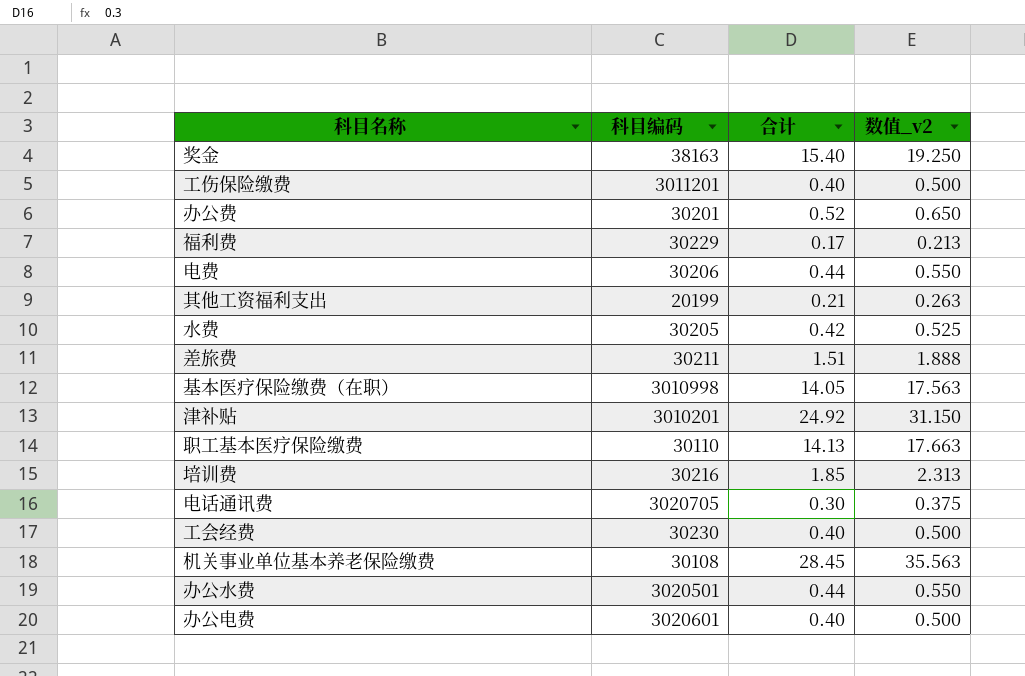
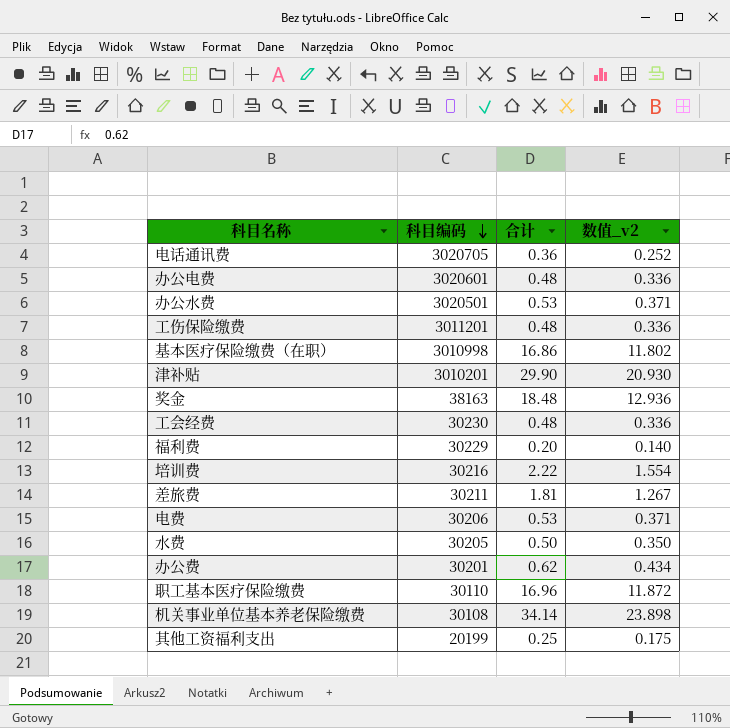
row order: none -> 科目编码 descending
column 数值_v2 | formula: [合计] * 1.25 -> [合计] * 0.7
电话通讯费 | 合计: 0.30 -> 0.36
办公电费 | 合计: 0.40 -> 0.48
办公水费 | 合计: 0.44 -> 0.53
工伤保险缴费 | 合计: 0.40 -> 0.48
基本医疗保险缴费（在职） | 合计: 14.05 -> 16.86
津补贴 | 合计: 24.92 -> 29.90
奖金 | 合计: 15.40 -> 18.48
工会经费 | 合计: 0.40 -> 0.48
福利费 | 合计: 0.17 -> 0.20
培训费 | 合计: 1.85 -> 2.22
差旅费 | 合计: 1.51 -> 1.81
电费 | 合计: 0.44 -> 0.53
水费 | 合计: 0.42 -> 0.50
办公费 | 合计: 0.52 -> 0.62
职工基本医疗保险缴费 | 合计: 14.13 -> 16.96
机关事业单位基本养老保险缴费 | 合计: 28.45 -> 34.14
其他工资福利支出 | 合计: 0.21 -> 0.25

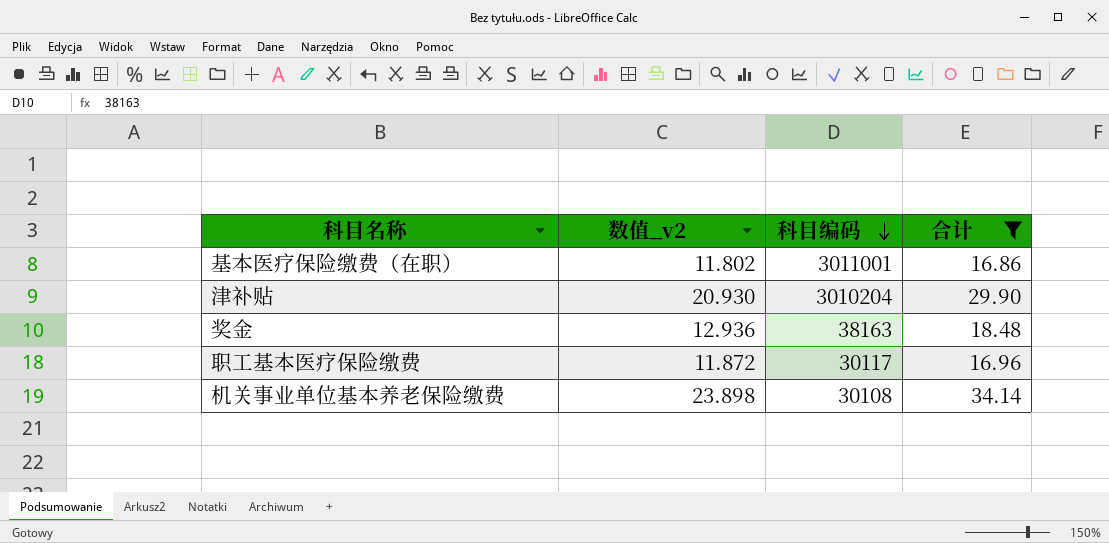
filter: none -> 合计 >= 16.86
column 数值_v2 | position: 4 -> 2
基本医疗保险缴费（在职） | 科目编码: 3010998 -> 3011001
津补贴 | 科目编码: 3010201 -> 3010204
职工基本医疗保险缴费 | 科目编码: 30110 -> 30117

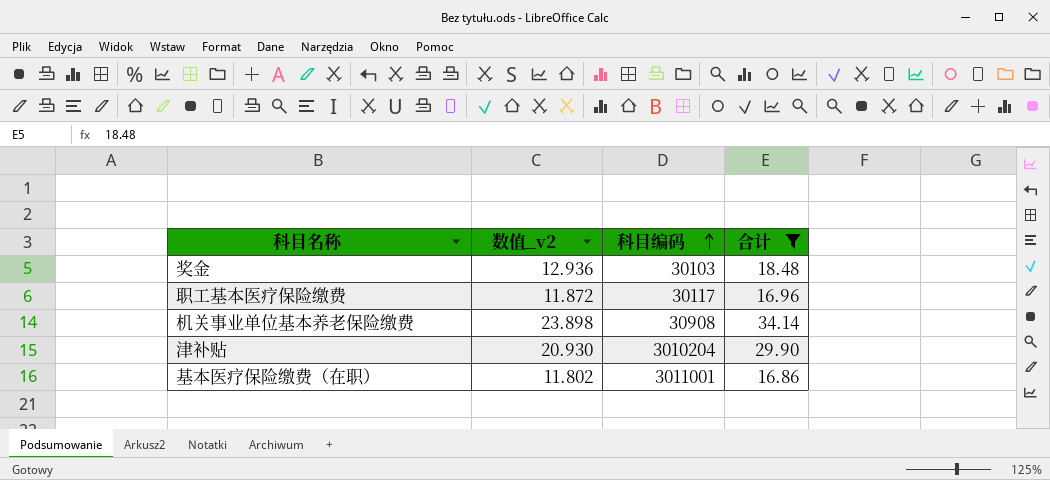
row order: 科目编码 descending -> 科目编码 ascending
奖金 | 科目编码: 38163 -> 30103
机关事业单位基本养老保险缴费 | 科目编码: 30108 -> 30908

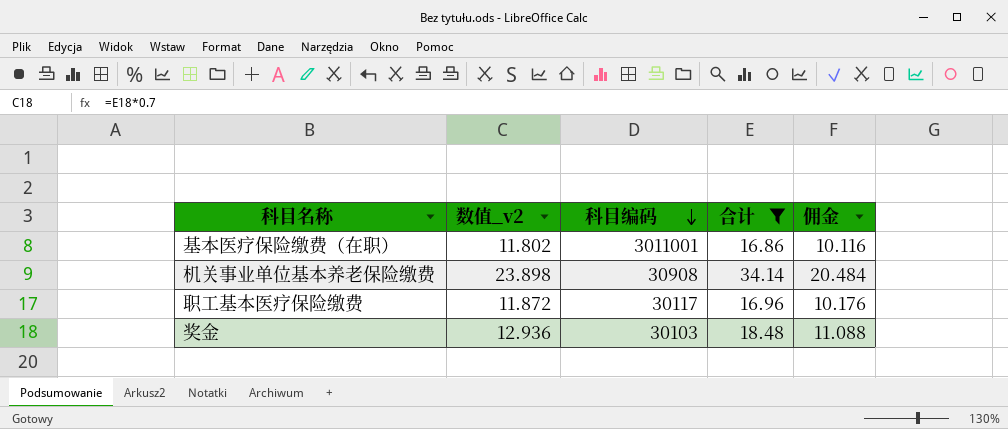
row order: 科目编码 ascending -> 科目编码 descending
column 佣金 | formula: none -> [合计] * 0.6
row 津补贴: 20.930 | 3010204 | 29.90 -> none

